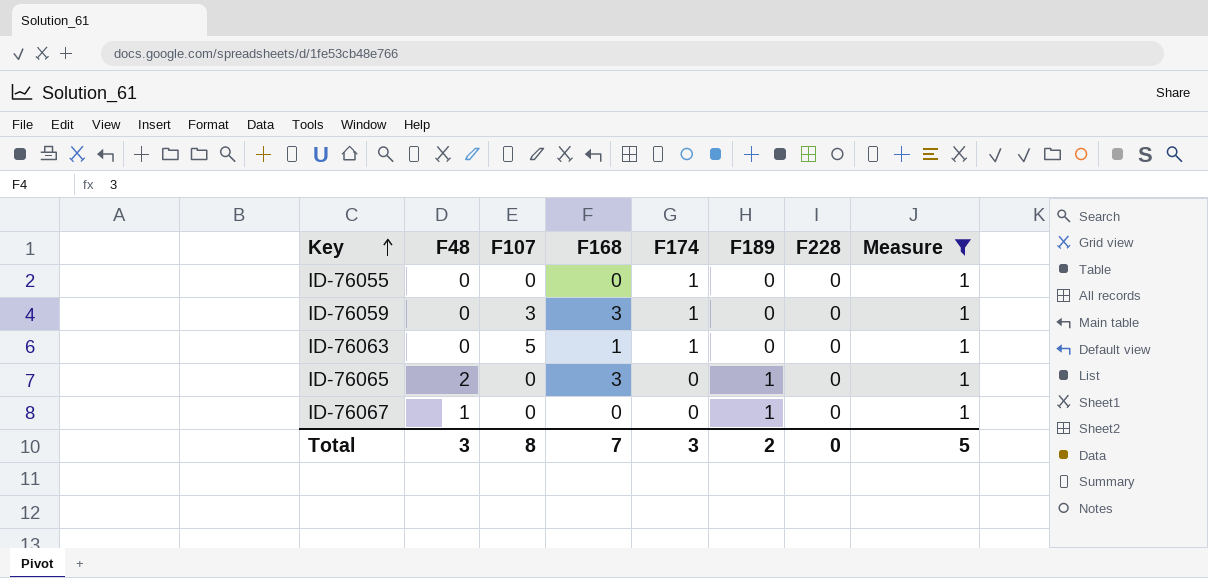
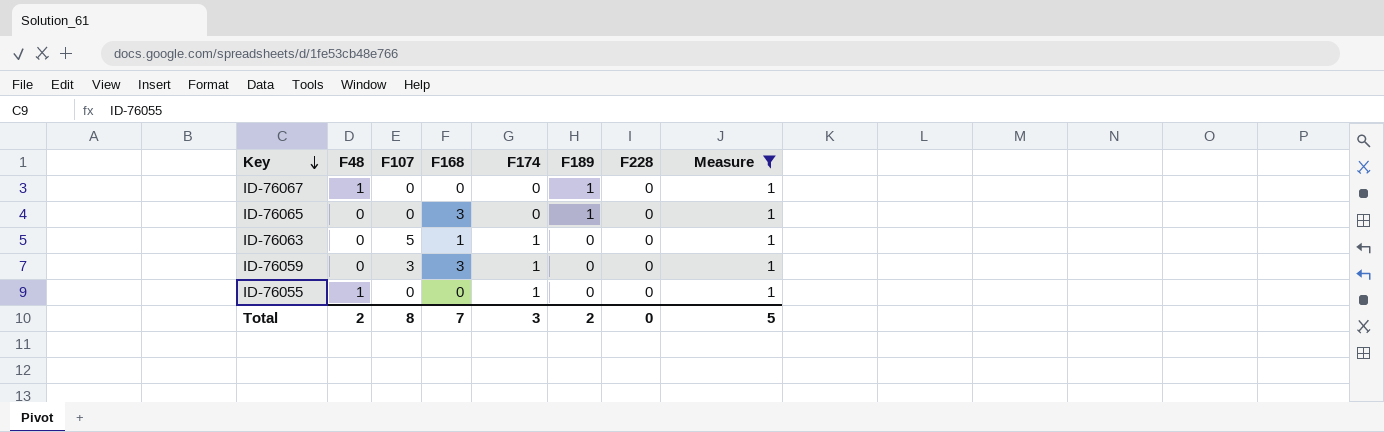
row order: Key ascending -> Key descending
ID-76065 | F48: 2 -> 0
ID-76055 | F48: 0 -> 1
Total | F48: 3 -> 2

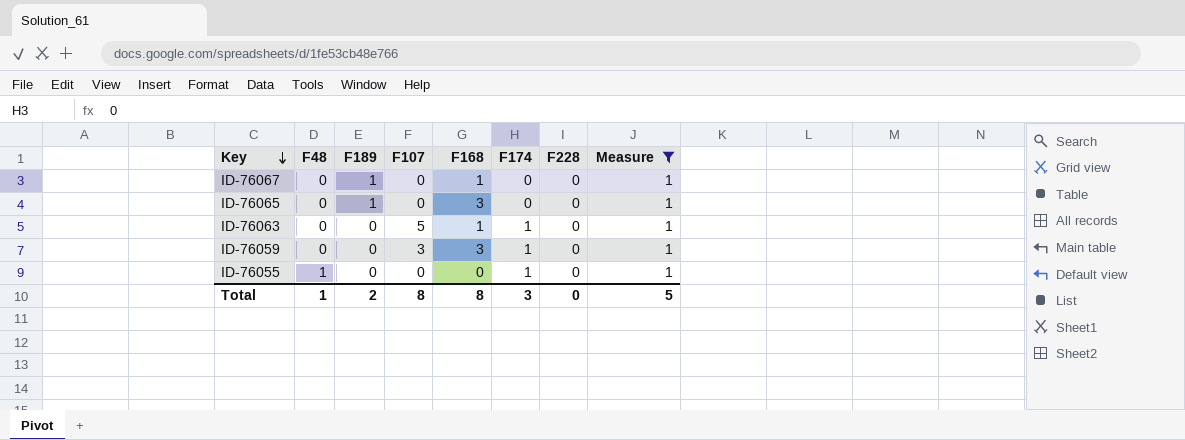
column F189 | position: 6 -> 3
ID-76067 | F48: 1 -> 0
ID-76067 | F168: 0 -> 1
Total | F48: 2 -> 1
Total | F168: 7 -> 8

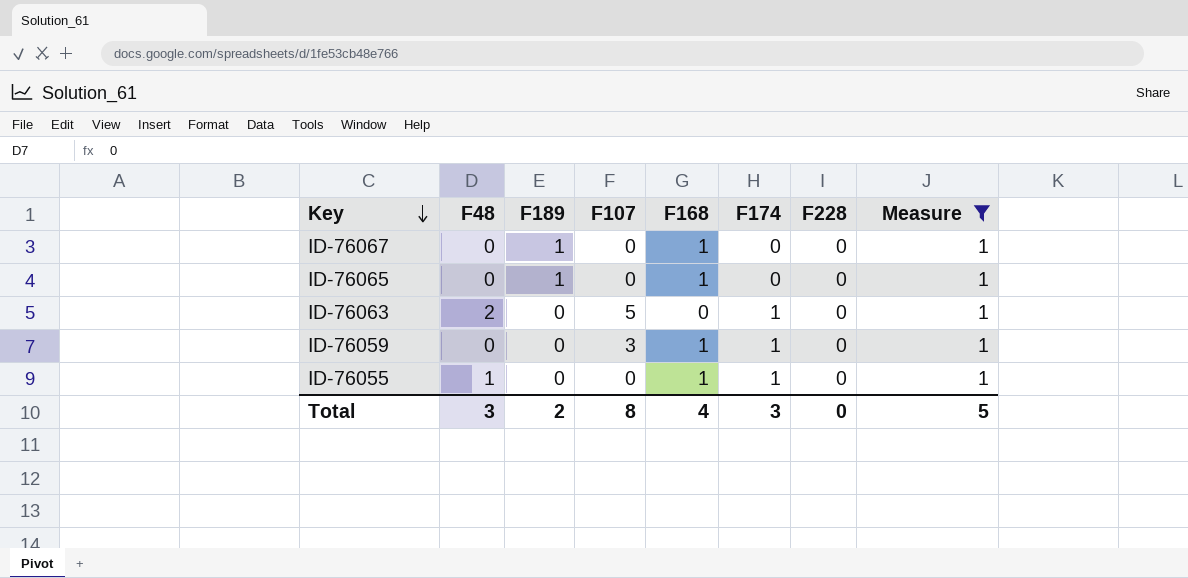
ID-76065 | F168: 3 -> 1
ID-76063 | F48: 0 -> 2
ID-76063 | F168: 1 -> 0
ID-76059 | F168: 3 -> 1
ID-76055 | F168: 0 -> 1
Total | F48: 1 -> 3
Total | F168: 8 -> 4

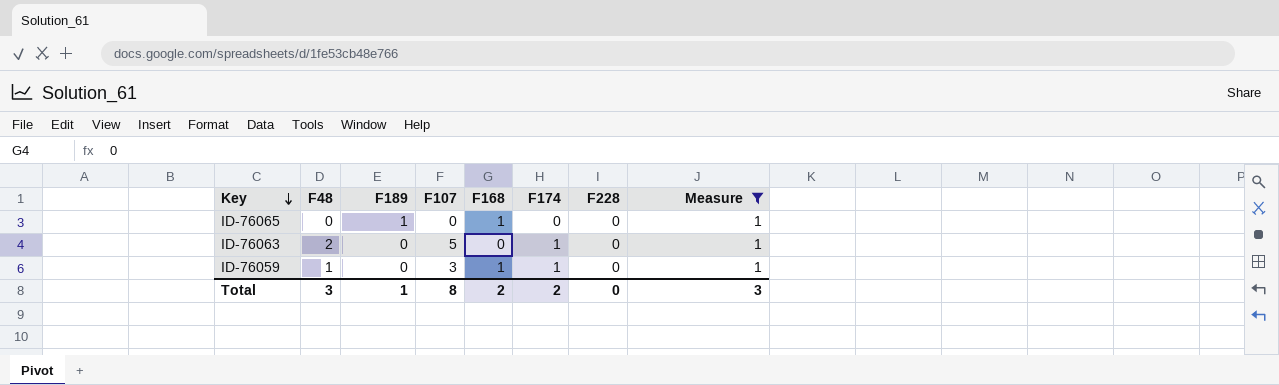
row ID-76067: 0 | 1 | 0 | 1 | 0 | 0 | 1 -> none
row ID-76055: 1 | 0 | 0 | 1 | 1 | 0 | 1 -> none
ID-76059 | F48: 0 -> 1
Total | F189: 2 -> 1
Total | F168: 4 -> 2
Total | F174: 3 -> 2
Total | Measure: 5 -> 3

